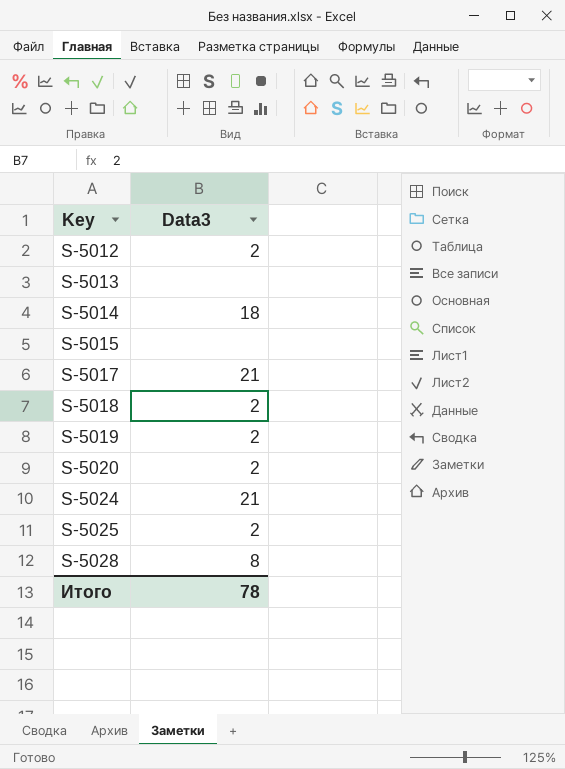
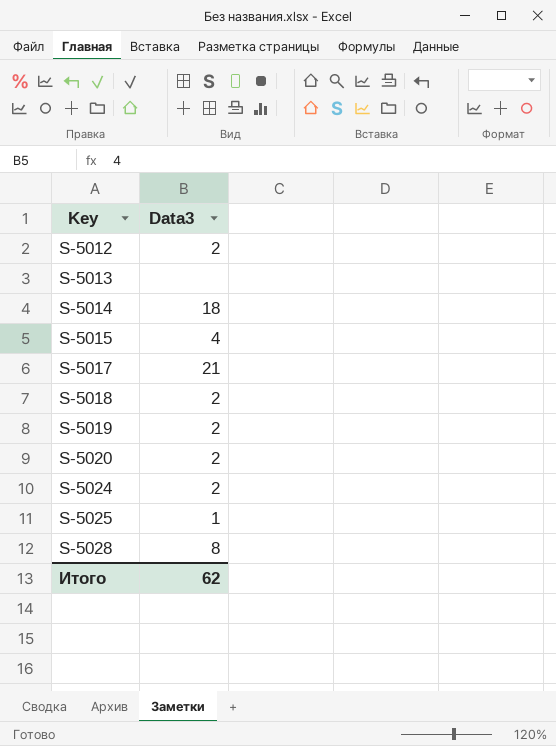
S-5015 | Data3: none -> 4
S-5024 | Data3: 21 -> 2
S-5025 | Data3: 2 -> 1
Итого | Data3: 78 -> 62

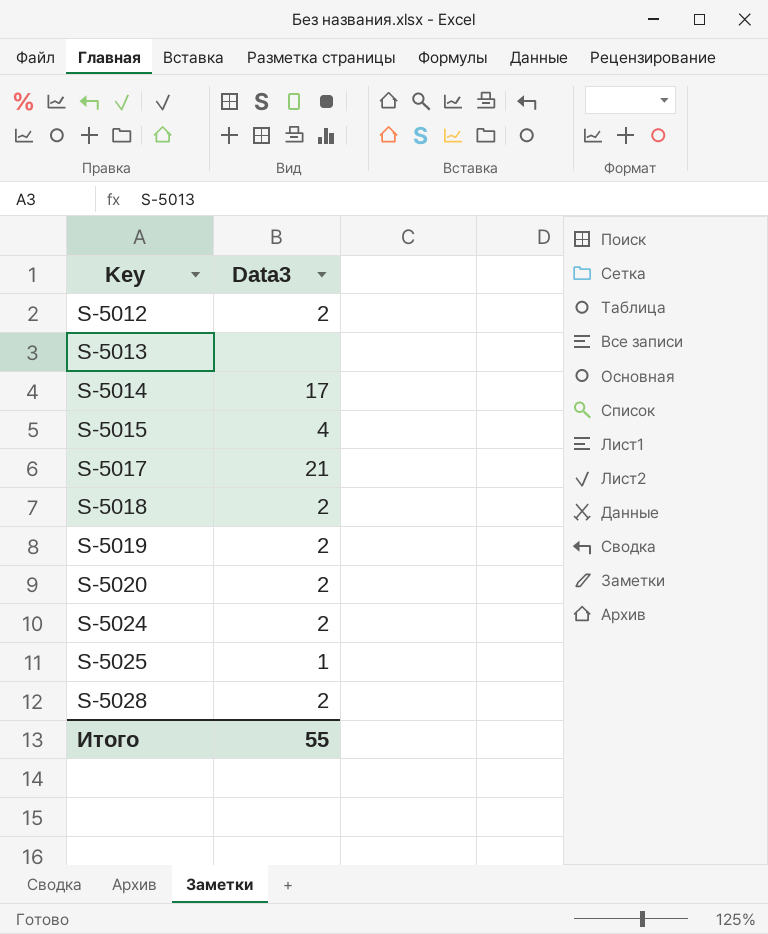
S-5014 | Data3: 18 -> 17
S-5028 | Data3: 8 -> 2
Итого | Data3: 62 -> 55

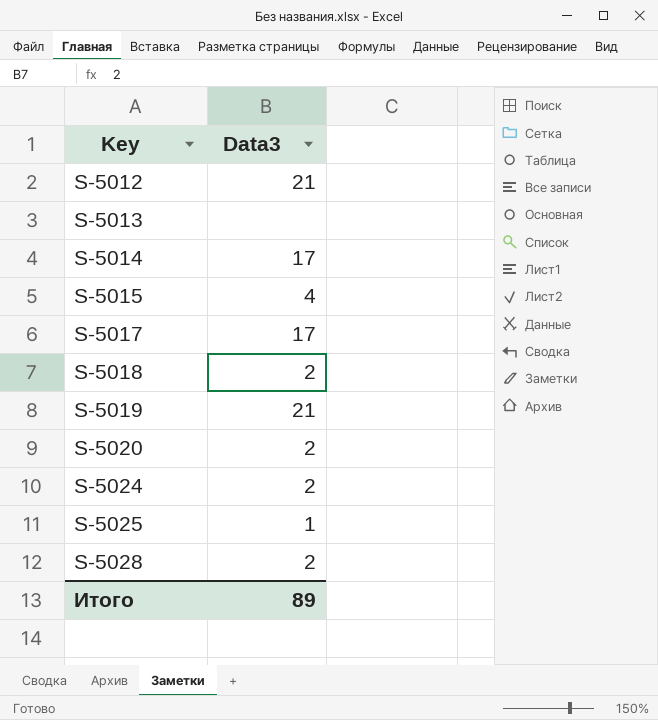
S-5012 | Data3: 2 -> 21
S-5017 | Data3: 21 -> 17
S-5019 | Data3: 2 -> 21
Итого | Data3: 55 -> 89

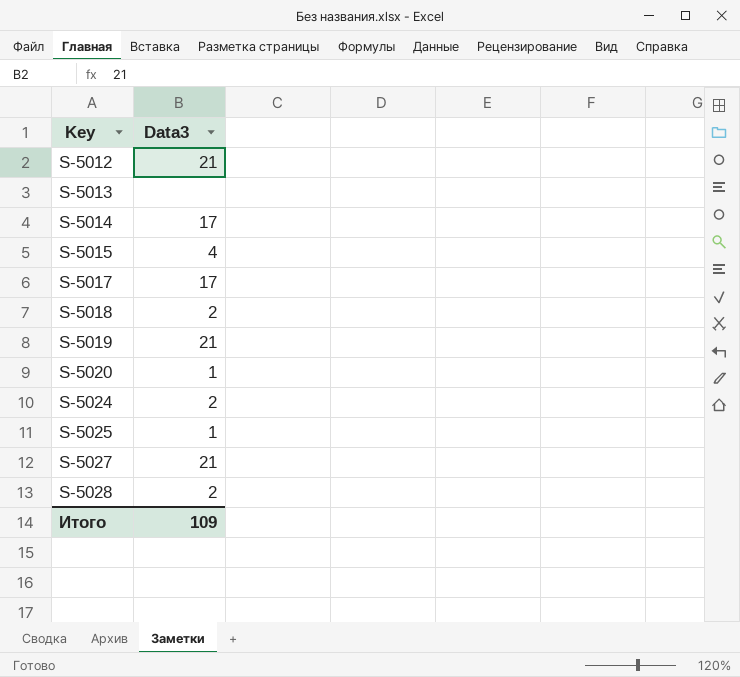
S-5020 | Data3: 2 -> 1
row S-5027: none -> 21
Итого | Data3: 89 -> 109

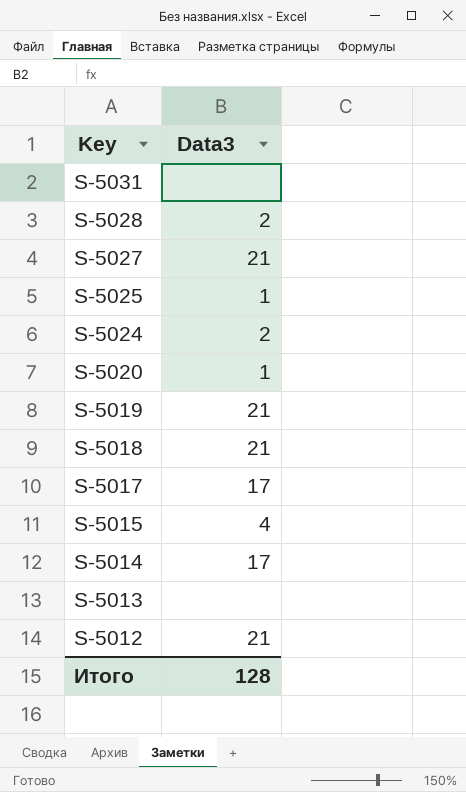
row order: Key ascending -> Key descending
row S-5031: none -> none
S-5018 | Data3: 2 -> 21
Итого | Data3: 109 -> 128

